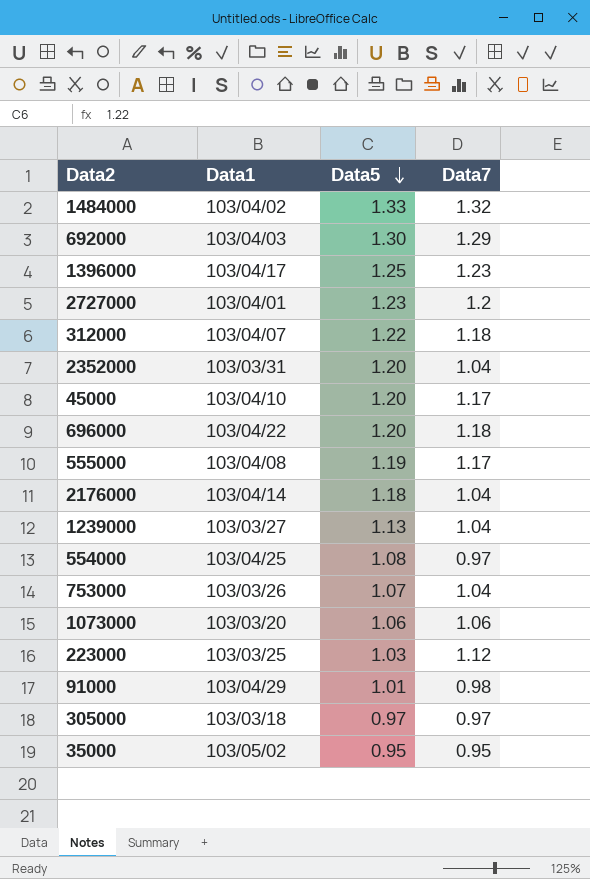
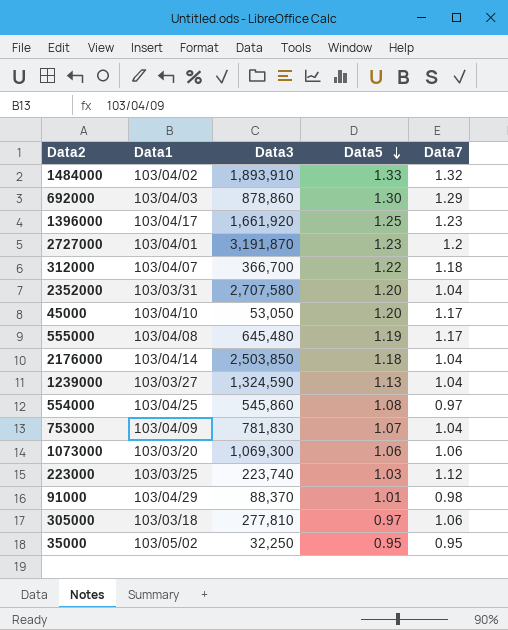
column Data3 | position: none -> 3
row 696000: 103/04/22 | 1.20 | 1.18 -> none
753000 | Data1: 103/03/26 -> 103/04/09
305000 | Data7: 0.97 -> 1.06

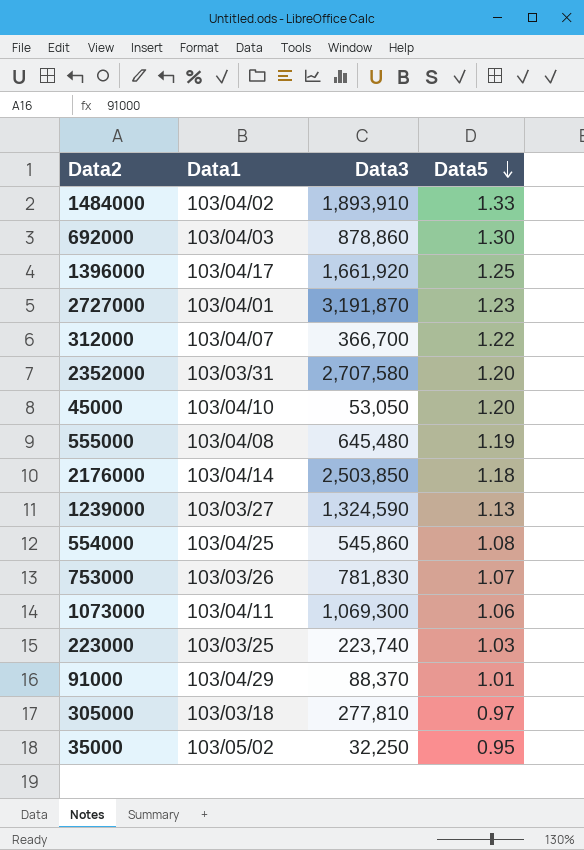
column Data7 | position: 5 -> none
753000 | Data1: 103/04/09 -> 103/03/26
1073000 | Data1: 103/03/20 -> 103/04/11

